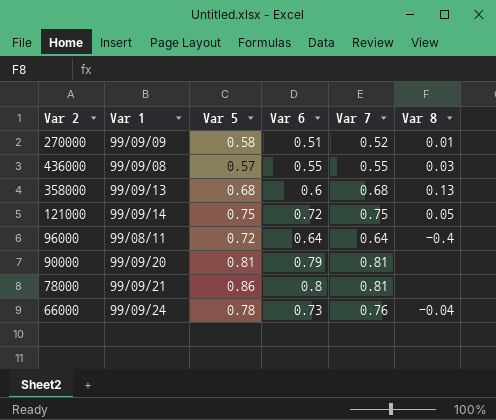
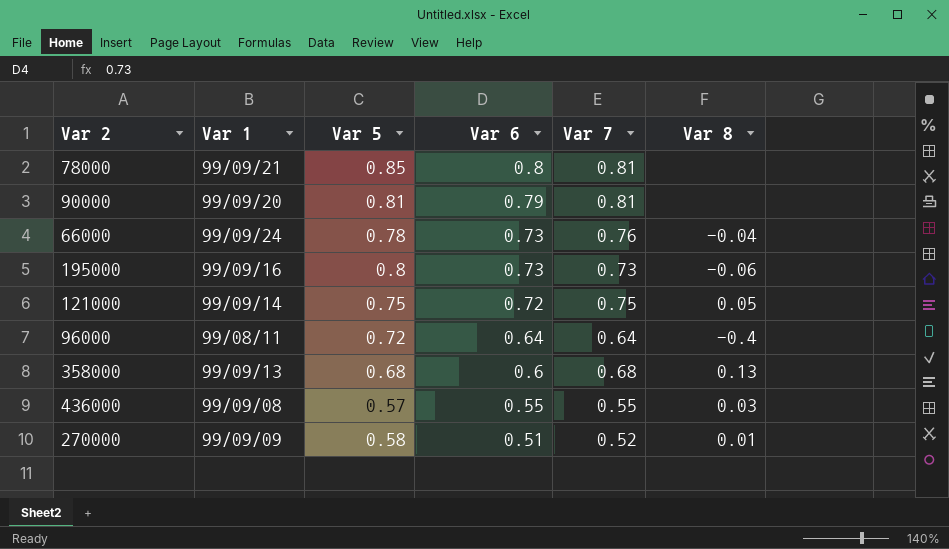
row order: none -> Var 6 descending
78000 | Var 5: 0.86 -> 0.85
row 195000: none -> 99/09/16 | 0.8 | 0.73 | 0.73 | -0.06

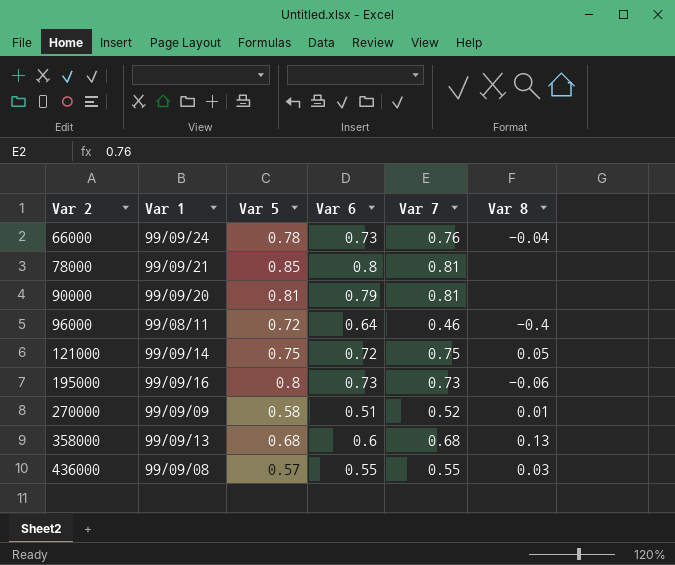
row order: Var 6 descending -> Var 2 ascending
96000 | Var 7: 0.64 -> 0.46

